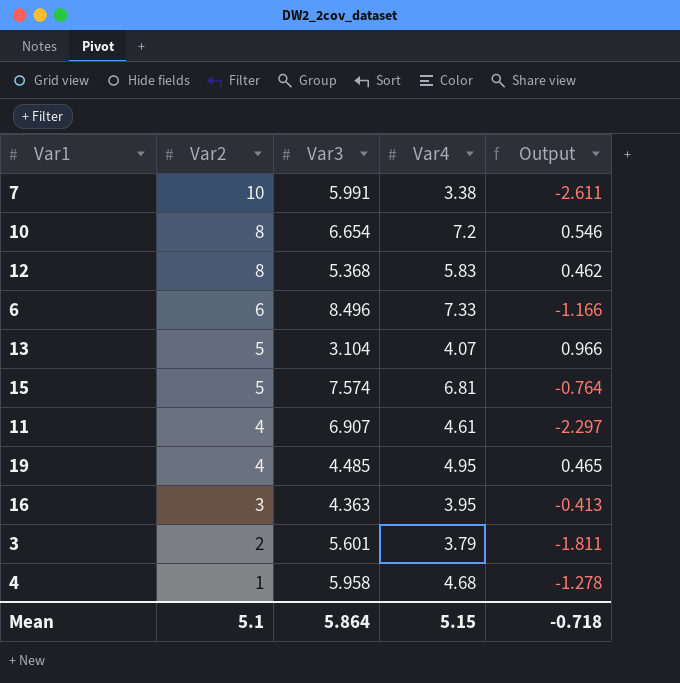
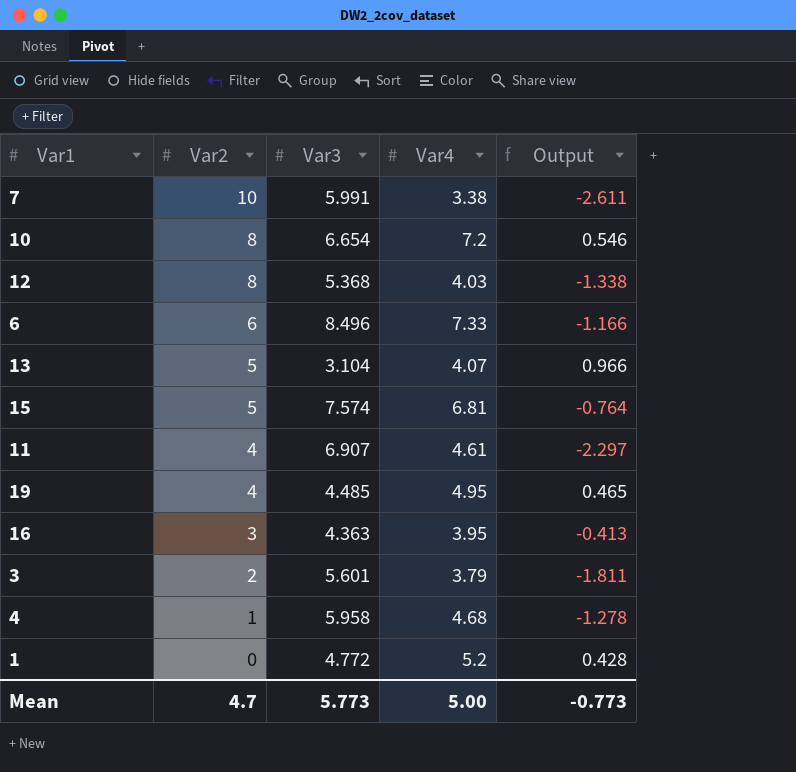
12 | Var4: 5.83 -> 4.03
12 | Output: 0.462 -> -1.338
row 1: none -> 0 | 4.772 | 5.2 | 0.428
Mean | Var2: 5.1 -> 4.7
Mean | Var3: 5.864 -> 5.773
Mean | Var4: 5.15 -> 5.00
Mean | Output: -0.718 -> -0.773

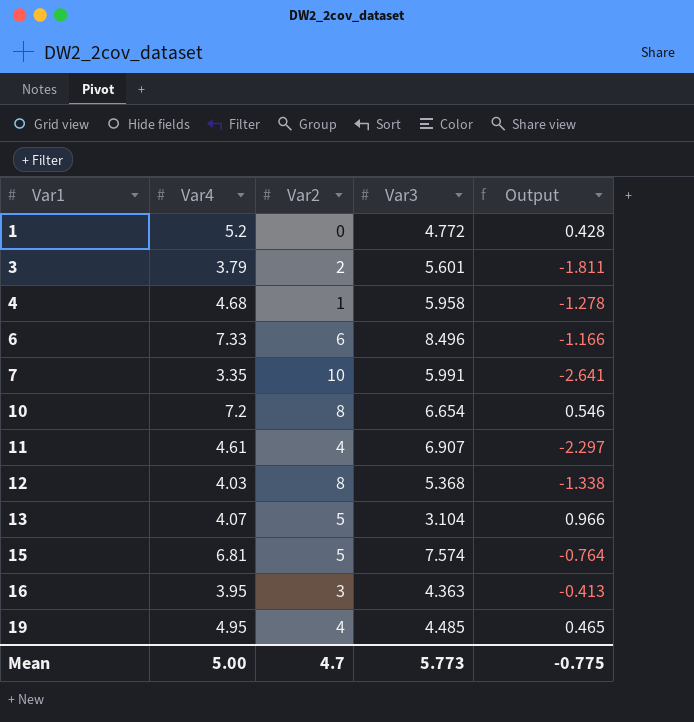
row order: Var2 descending -> Var1 ascending
column Var4 | position: 4 -> 2
7 | Var4: 3.38 -> 3.35
7 | Output: -2.611 -> -2.641
Mean | Output: -0.773 -> -0.775

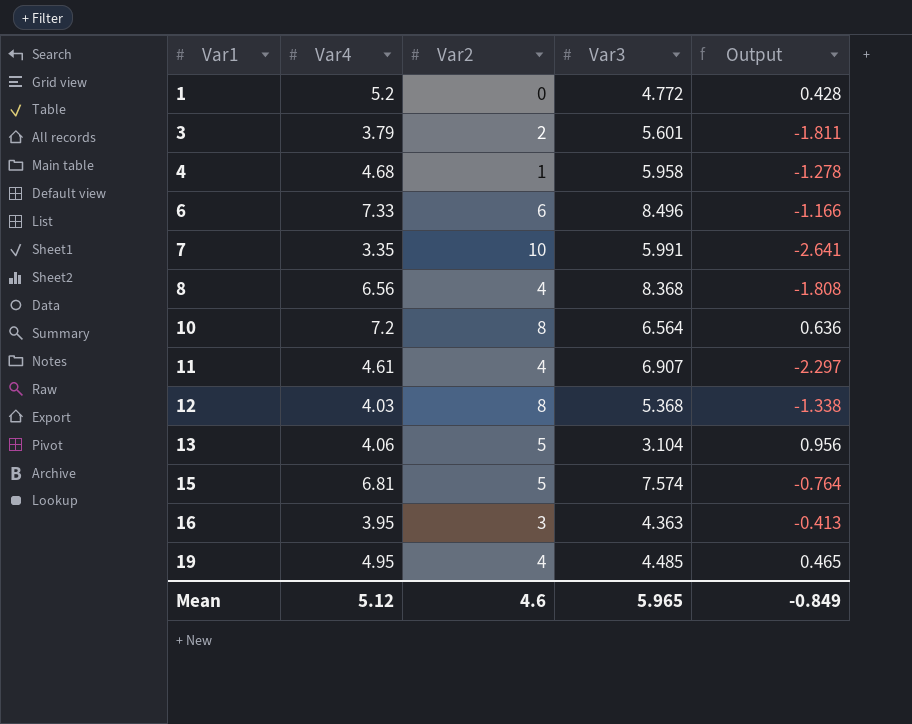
row 8: none -> 6.56 | 4 | 8.368 | -1.808
10 | Var3: 6.654 -> 6.564
10 | Output: 0.546 -> 0.636
13 | Var4: 4.07 -> 4.06
13 | Output: 0.966 -> 0.956
Mean | Var4: 5.00 -> 5.12
Mean | Var2: 4.7 -> 4.6
Mean | Var3: 5.773 -> 5.965
Mean | Output: -0.775 -> -0.849

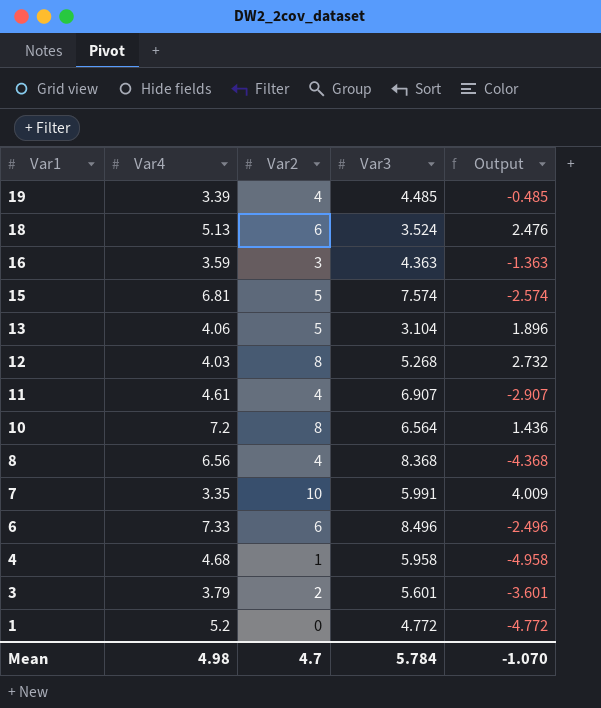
row order: Var1 ascending -> Var1 descending
column Output | formula: [Var4] - [Var3] -> [Var2] - [Var3]
19 | Var4: 4.95 -> 3.39
row 18: none -> 5.13 | 6 | 3.524 | 2.476
16 | Var4: 3.95 -> 3.59
12 | Var3: 5.368 -> 5.268
Mean | Var4: 5.12 -> 4.98
Mean | Var2: 4.6 -> 4.7
Mean | Var3: 5.965 -> 5.784
Mean | Output: -0.849 -> -1.070

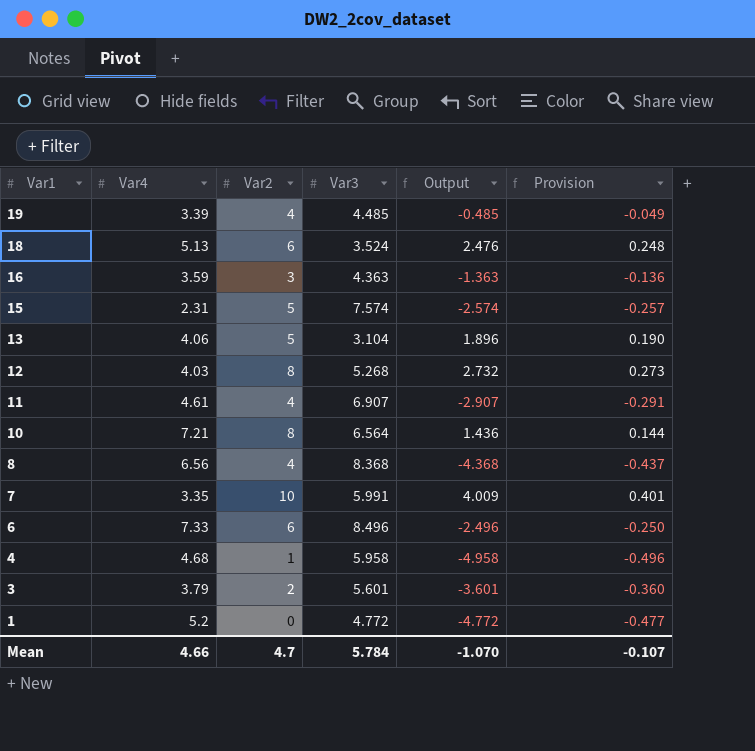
column Provision | formula: none -> [Output] * 0.1
15 | Var4: 6.81 -> 2.31
10 | Var4: 7.2 -> 7.21
Mean | Var4: 4.98 -> 4.66

